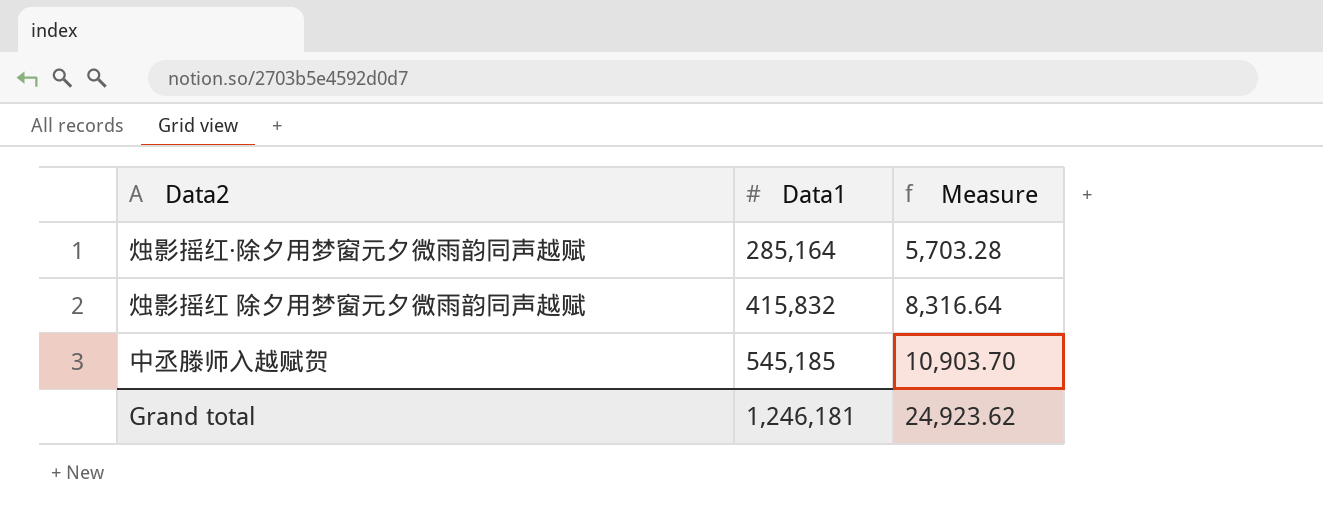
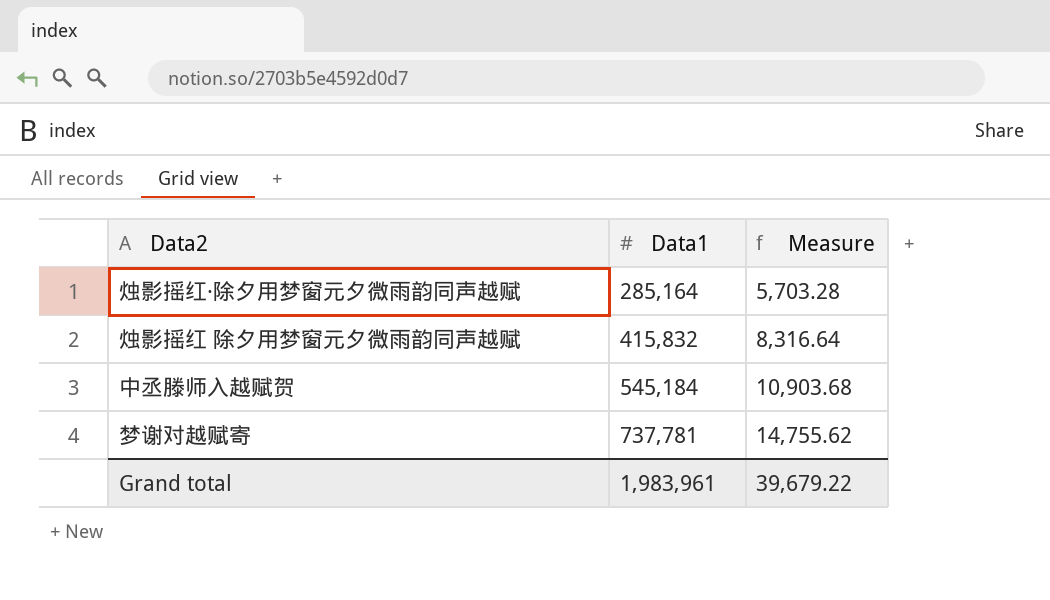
中丞滕师入越赋贺 | Data1: 545,185 -> 545,184
中丞滕师入越赋贺 | Measure: 10,903.70 -> 10,903.68
row 梦谢对越赋寄: none -> 737,781 | 14,755.62
Grand total | Data1: 1,246,181 -> 1,983,961
Grand total | Measure: 24,923.62 -> 39,679.22

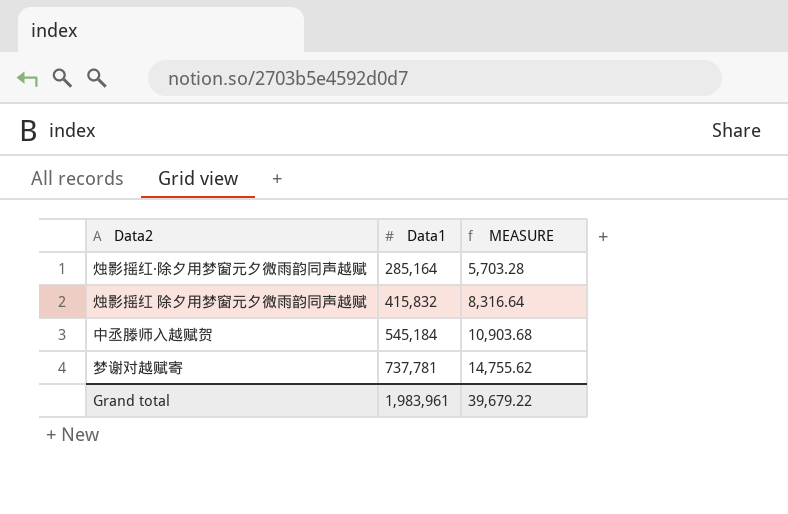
column name: Measure -> MEASURE

